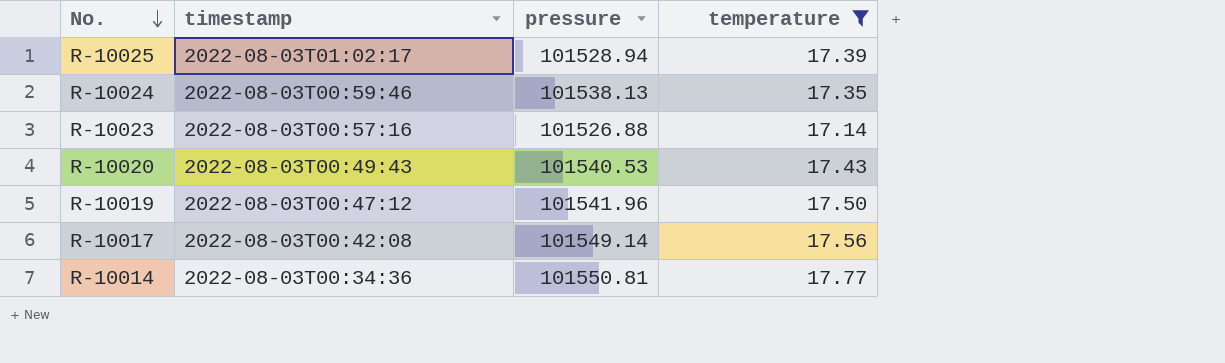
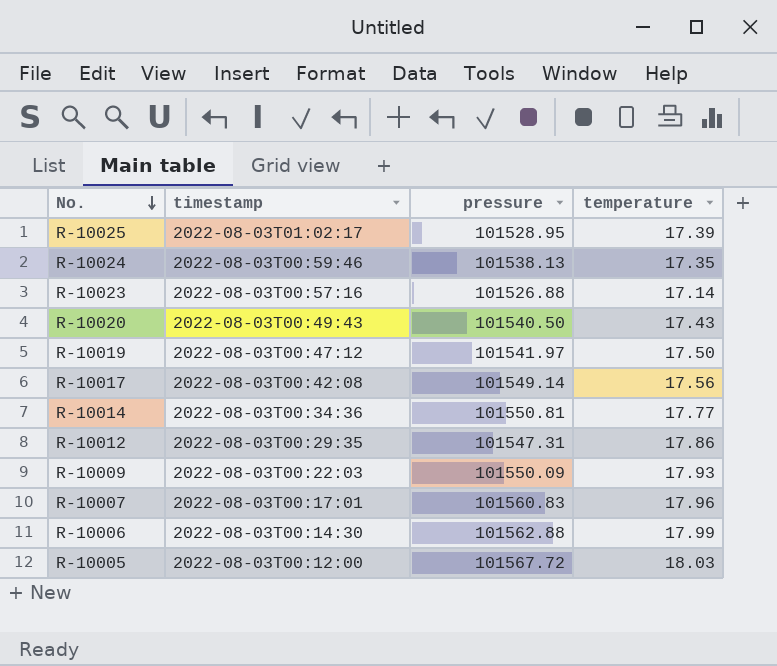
filter: temperature <= 17.77 -> none
R-10025 | pressure: 101528.94 -> 101528.95
R-10020 | pressure: 101540.53 -> 101540.50
R-10019 | pressure: 101541.96 -> 101541.97

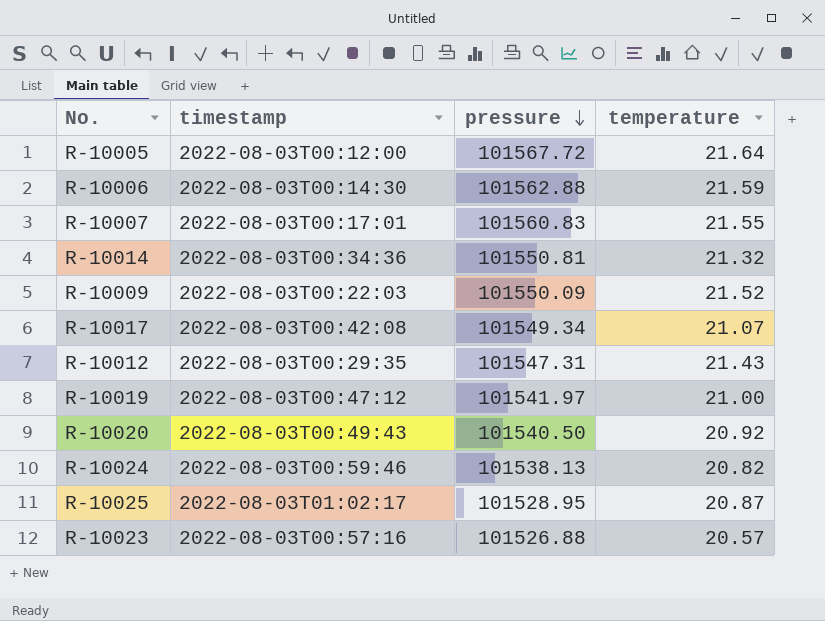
row order: No. descending -> pressure descending
R-10005 | temperature: 18.03 -> 21.64
R-10006 | temperature: 17.99 -> 21.59
R-10007 | temperature: 17.96 -> 21.55
R-10014 | temperature: 17.77 -> 21.32
R-10009 | temperature: 17.93 -> 21.52
R-10017 | pressure: 101549.14 -> 101549.34
R-10017 | temperature: 17.56 -> 21.07
R-10012 | temperature: 17.86 -> 21.43
R-10019 | temperature: 17.50 -> 21.00
R-10020 | temperature: 17.43 -> 20.92
R-10024 | temperature: 17.35 -> 20.82
R-10025 | temperature: 17.39 -> 20.87
R-10023 | temperature: 17.14 -> 20.57

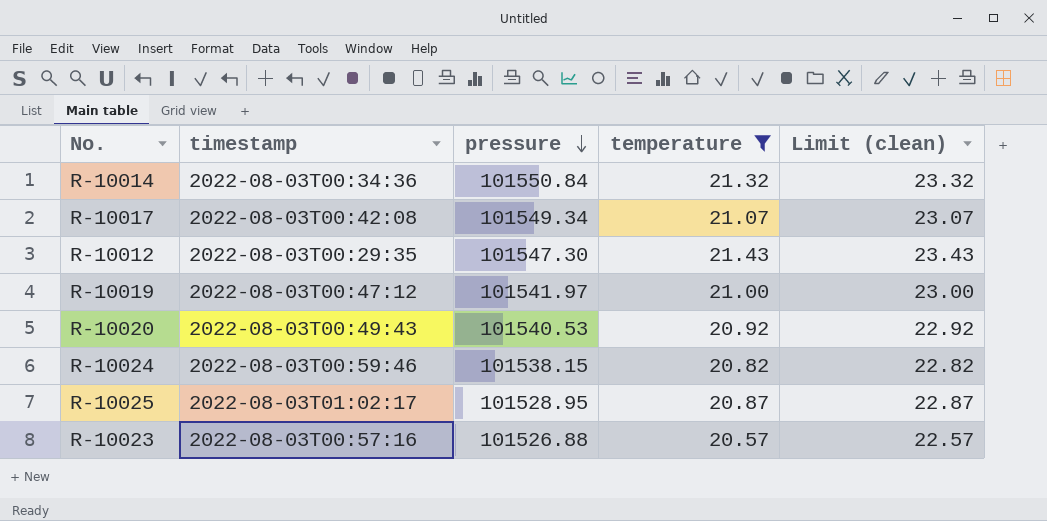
filter: none -> temperature <= 21.43
column Limit (clean) | formula: none -> [temperature] + 2
R-10014 | pressure: 101550.81 -> 101550.84
R-10012 | pressure: 101547.31 -> 101547.30
R-10020 | pressure: 101540.50 -> 101540.53
R-10024 | pressure: 101538.13 -> 101538.15

